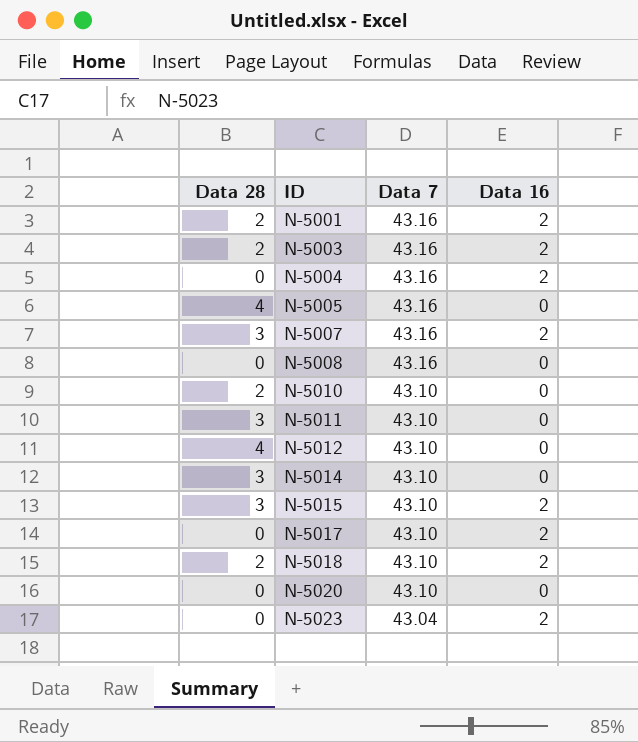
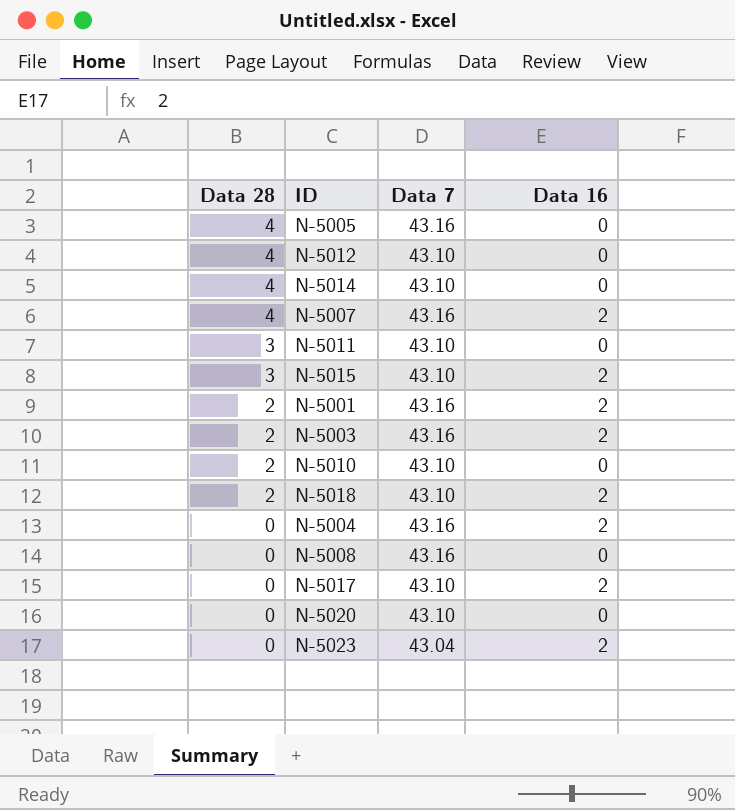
row order: ID ascending -> Data 28 descending
N-5014 | Data 28: 3 -> 4
N-5007 | Data 28: 3 -> 4

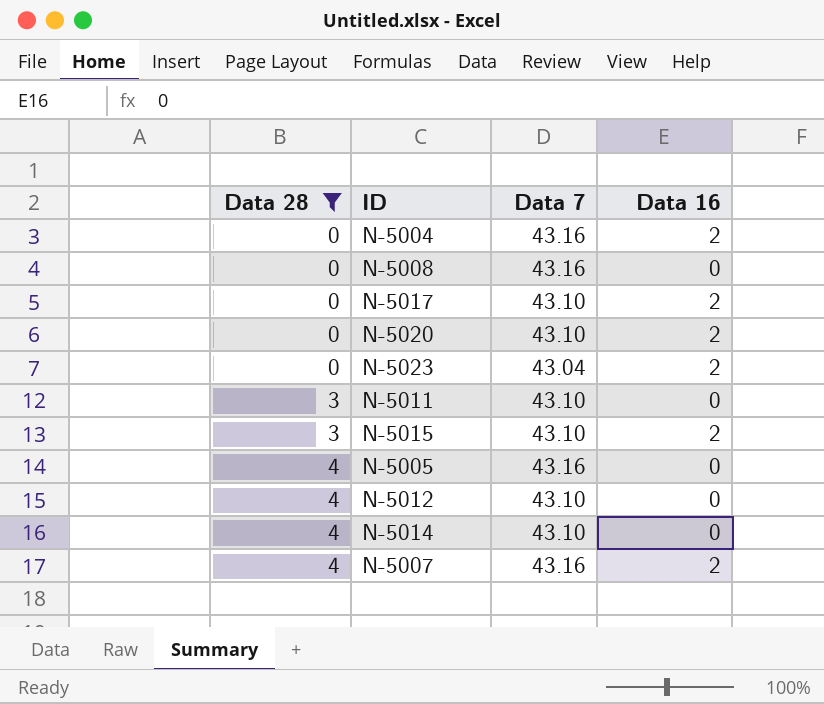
filter: none -> Data 28 != 2
row order: Data 28 descending -> Data 28 ascending
N-5020 | Data 16: 0 -> 2

